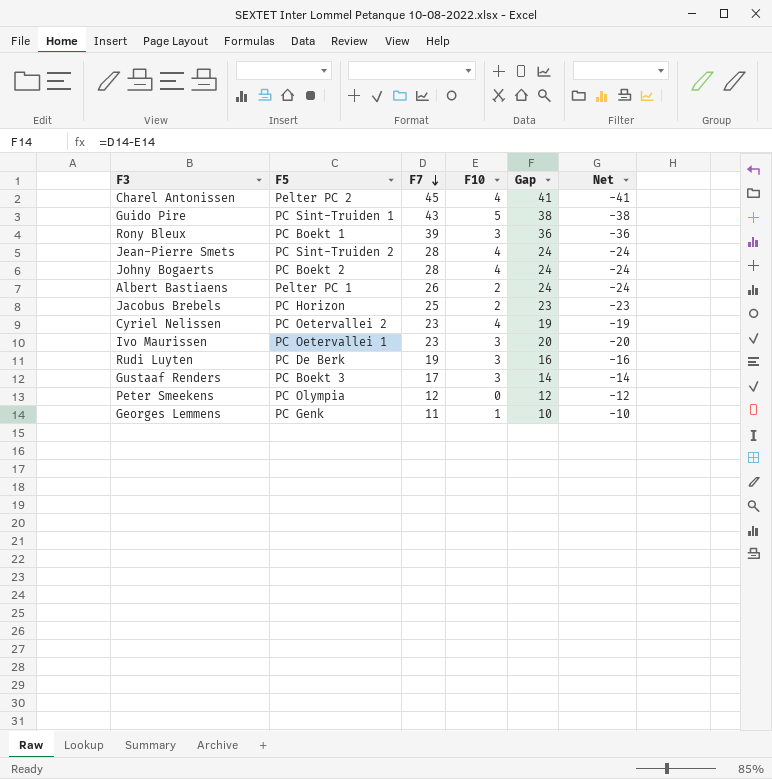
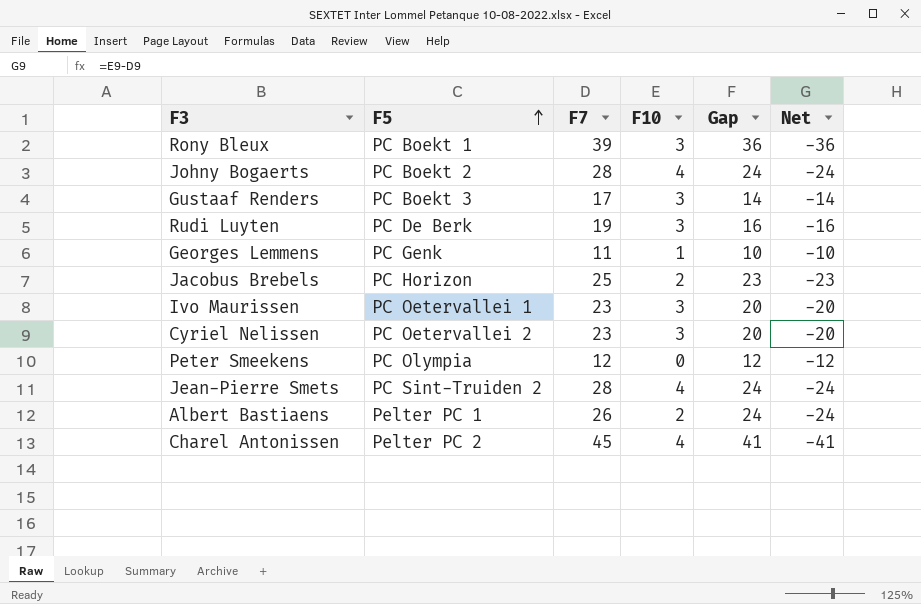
row order: F7 descending -> F5 ascending
row Guido Pire: PC Sint-Truiden 1 | 43 | 5 | 38 | -38 -> none
Cyriel Nelissen | F10: 4 -> 3
Cyriel Nelissen | Gap: 19 -> 20
Cyriel Nelissen | Net: -19 -> -20

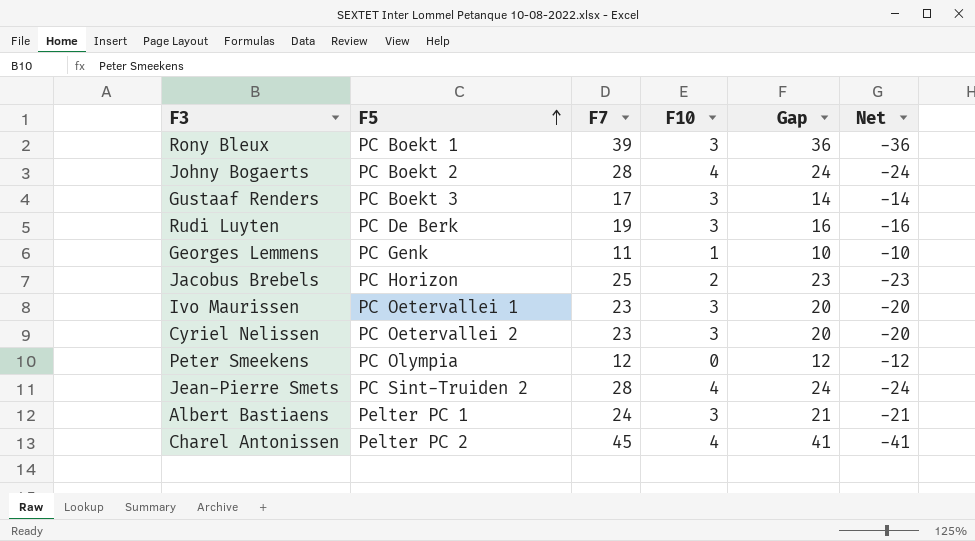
Albert Bastiaens | F7: 26 -> 24
Albert Bastiaens | F10: 2 -> 3
Albert Bastiaens | Gap: 24 -> 21
Albert Bastiaens | Net: -24 -> -21

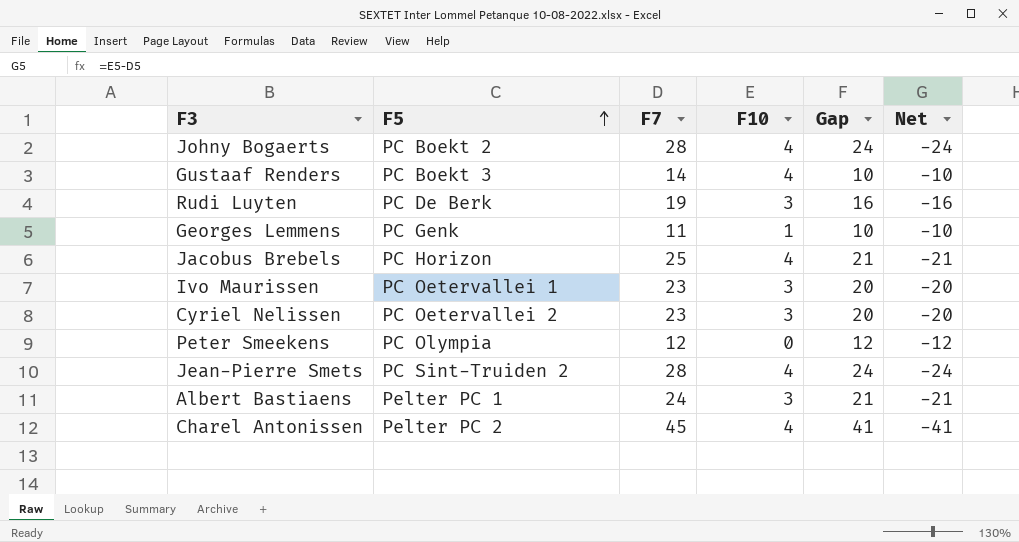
row Rony Bleux: PC Boekt 1 | 39 | 3 | 36 | -36 -> none
Gustaaf Renders | F7: 17 -> 14
Gustaaf Renders | F10: 3 -> 4
Gustaaf Renders | Gap: 14 -> 10
Gustaaf Renders | Net: -14 -> -10
Jacobus Brebels | F10: 2 -> 4
Jacobus Brebels | Gap: 23 -> 21
Jacobus Brebels | Net: -23 -> -21

